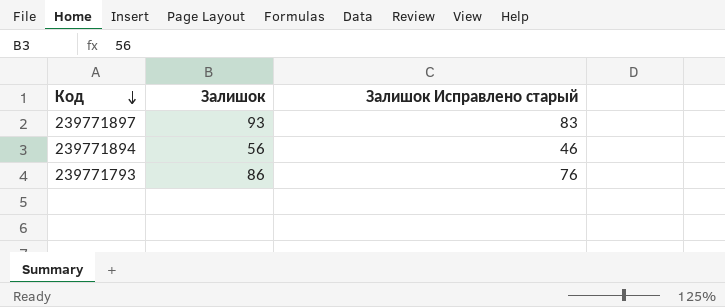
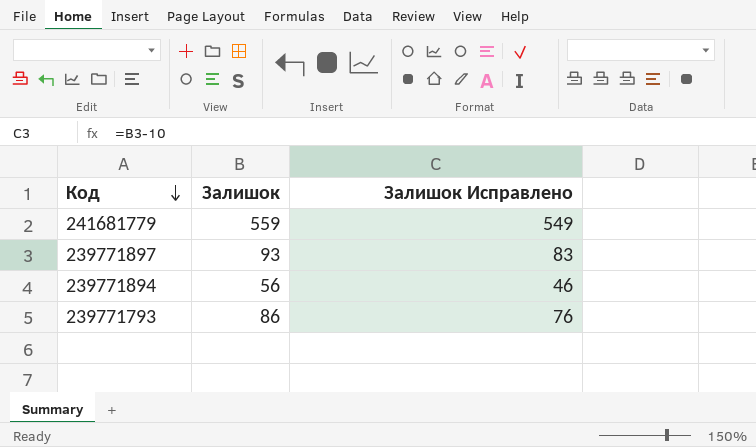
column name: Залишок Исправлено старый -> Залишок Исправлено
row 241681779: none -> 559 | 549

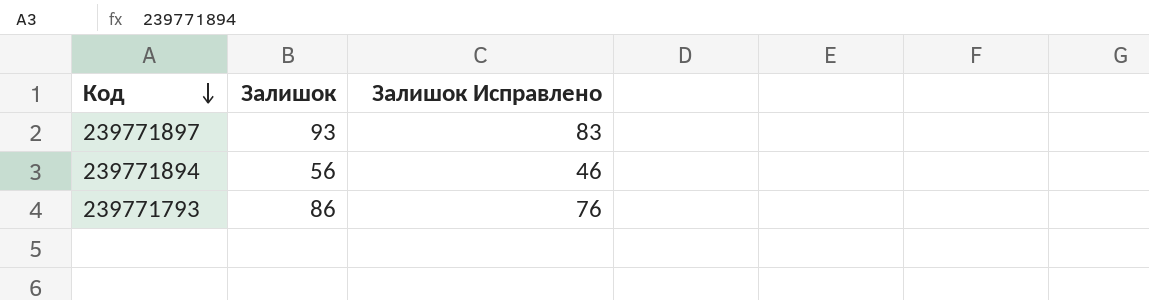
row 241681779: 559 | 549 -> none

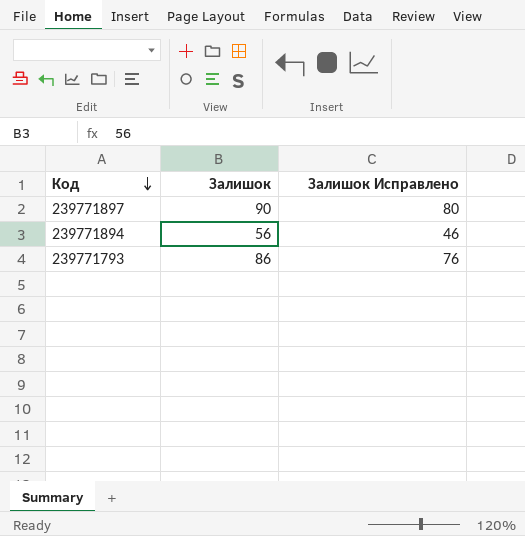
239771897 | Залишок: 93 -> 90
239771897 | Залишок Исправлено: 83 -> 80

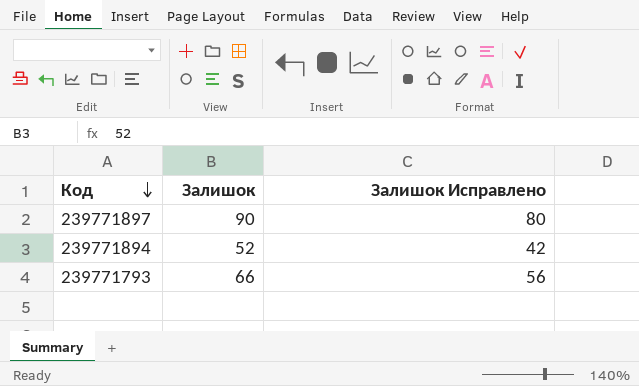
239771894 | Залишок: 56 -> 52
239771894 | Залишок Исправлено: 46 -> 42
239771793 | Залишок: 86 -> 66
239771793 | Залишок Исправлено: 76 -> 56

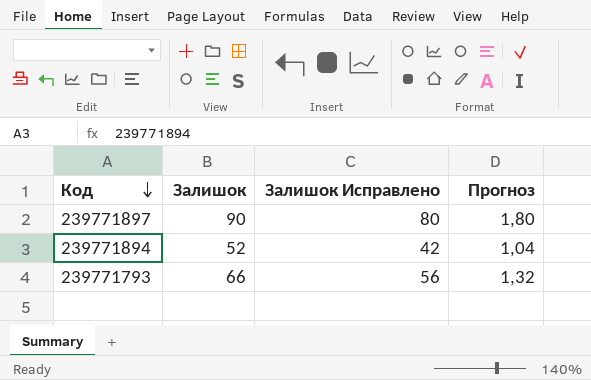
column Прогноз | formula: none -> [Залишок] * 0,02

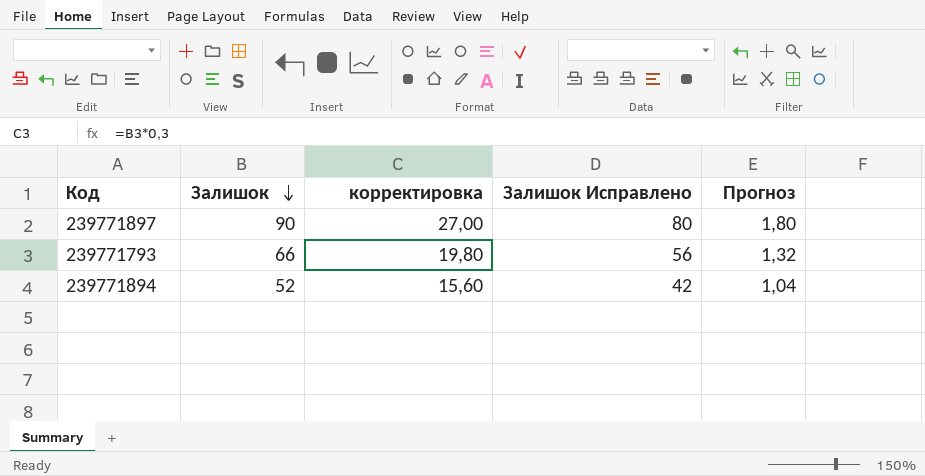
row order: Код descending -> Залишок descending
column корректировка | formula: none -> [Залишок] * 0,3

